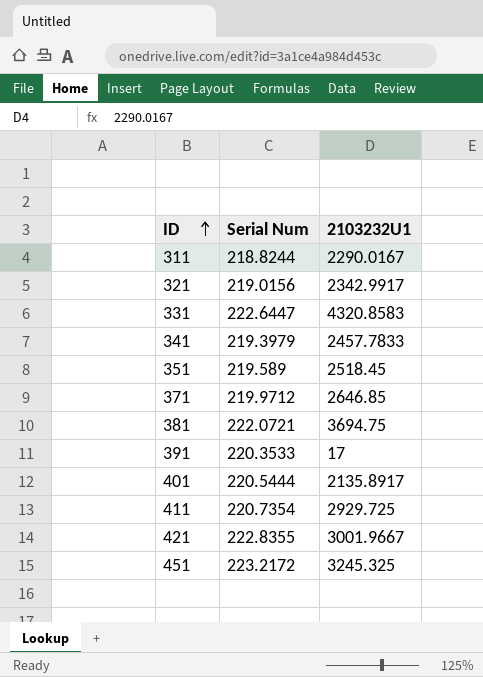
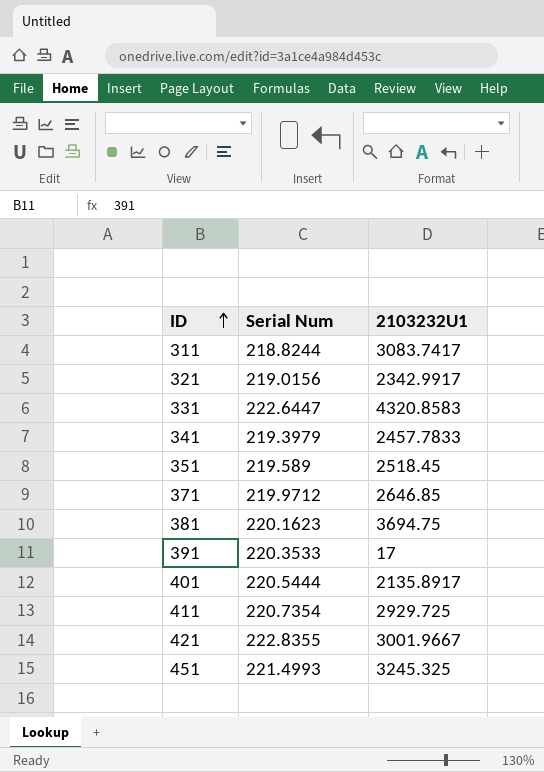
311 | 2103232U1: 2290.0167 -> 3083.7417
381 | Serial Num: 222.0721 -> 220.1623
451 | Serial Num: 223.2172 -> 221.4993

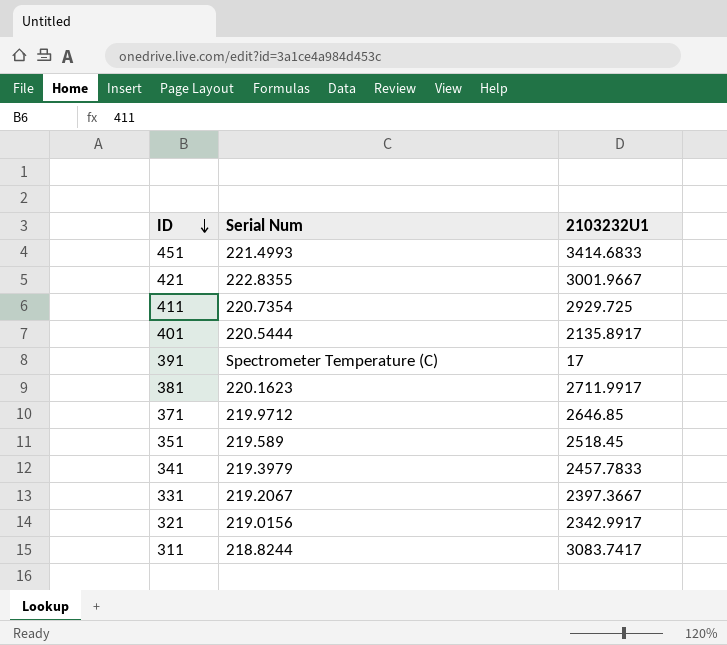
row order: ID ascending -> ID descending
451 | 2103232U1: 3245.325 -> 3414.6833
391 | Serial Num: 220.3533 -> Spectrometer Temperature (C)
381 | 2103232U1: 3694.75 -> 2711.9917
331 | Serial Num: 222.6447 -> 219.2067
331 | 2103232U1: 4320.8583 -> 2397.3667

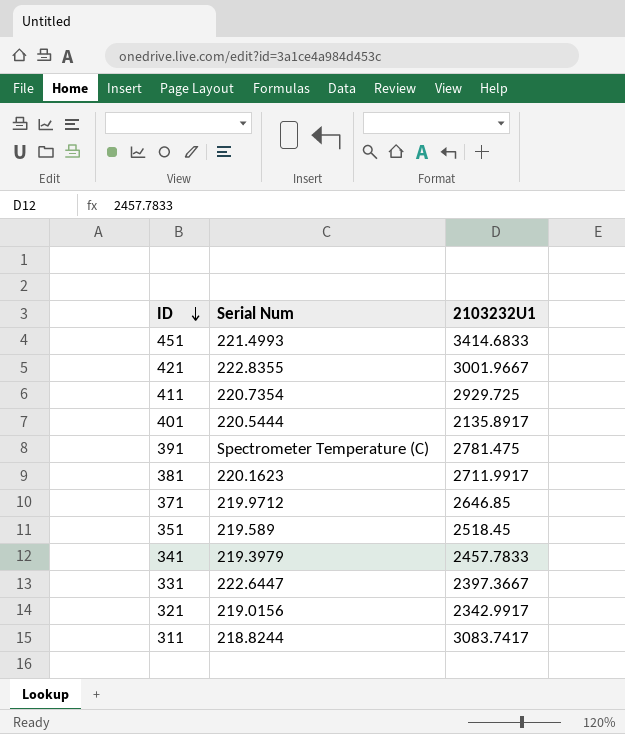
391 | 2103232U1: 17 -> 2781.475
331 | Serial Num: 219.2067 -> 222.6447

